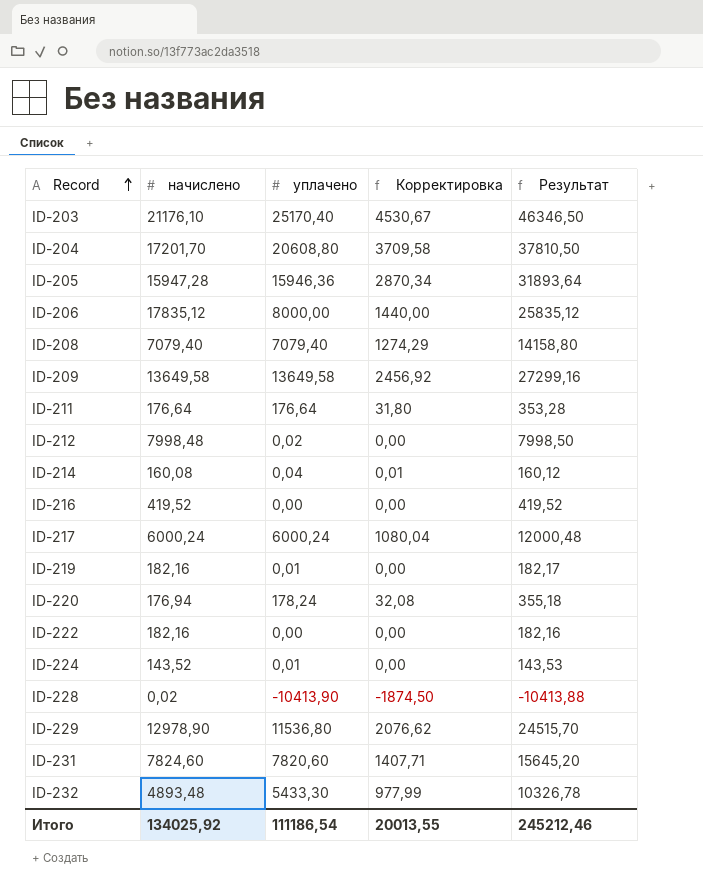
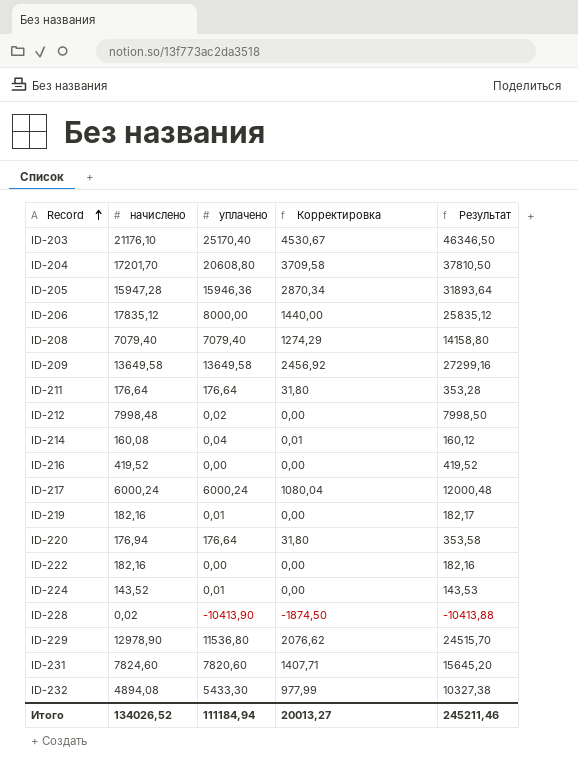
ID-220 | уплачено: 178,24 -> 176,64
ID-220 | Корректировка: 32,08 -> 31,80
ID-220 | Результат: 355,18 -> 353,58
ID-232 | начислено: 4893,48 -> 4894,08
ID-232 | Результат: 10326,78 -> 10327,38
Итого | начислено: 134025,92 -> 134026,52
Итого | уплачено: 111186,54 -> 111184,94
Итого | Корректировка: 20013,55 -> 20013,27
Итого | Результат: 245212,46 -> 245211,46

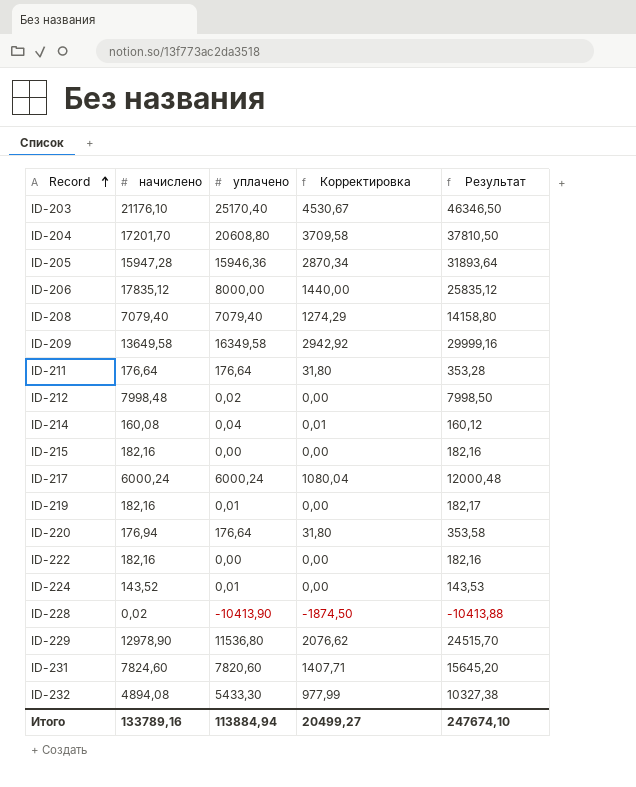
row ID-216: 419,52 | 0,00 | 0,00 | 419,52 -> none
ID-209 | уплачено: 13649,58 -> 16349,58
ID-209 | Корректировка: 2456,92 -> 2942,92
ID-209 | Результат: 27299,16 -> 29999,16
row ID-215: none -> 182,16 | 0,00 | 0,00 | 182,16
Итого | начислено: 134026,52 -> 133789,16
Итого | уплачено: 111184,94 -> 113884,94
Итого | Корректировка: 20013,27 -> 20499,27
Итого | Результат: 245211,46 -> 247674,10

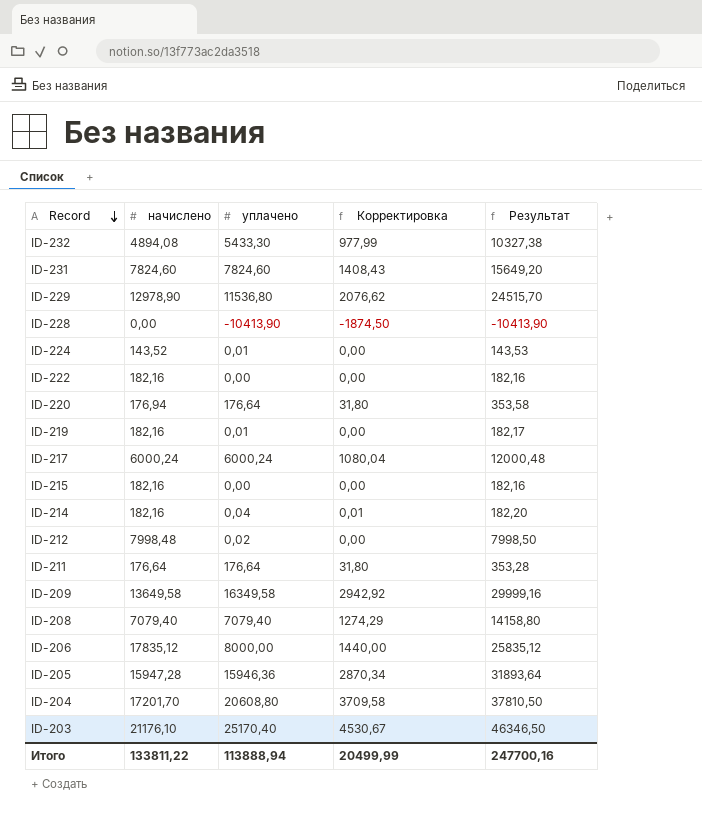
row order: Record ascending -> Record descending
ID-231 | уплачено: 7820,60 -> 7824,60
ID-231 | Корректировка: 1407,71 -> 1408,43
ID-231 | Результат: 15645,20 -> 15649,20
ID-228 | начислено: 0,02 -> 0,00
ID-228 | Результат: -10413,88 -> -10413,90
ID-214 | начислено: 160,08 -> 182,16
ID-214 | Результат: 160,12 -> 182,20
Итого | начислено: 133789,16 -> 133811,22
Итого | уплачено: 113884,94 -> 113888,94
Итого | Корректировка: 20499,27 -> 20499,99
Итого | Результат: 247674,10 -> 247700,16

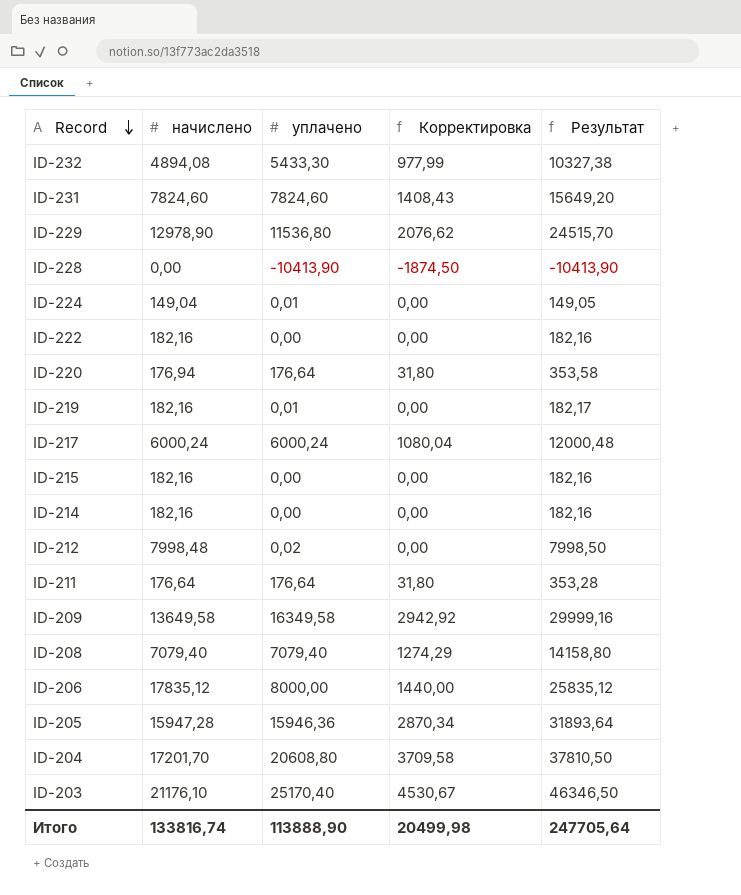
ID-224 | начислено: 143,52 -> 149,04
ID-224 | Результат: 143,53 -> 149,05
ID-214 | уплачено: 0,04 -> 0,00
ID-214 | Корректировка: 0,01 -> 0,00
ID-214 | Результат: 182,20 -> 182,16
Итого | начислено: 133811,22 -> 133816,74
Итого | уплачено: 113888,94 -> 113888,90
Итого | Корректировка: 20499,99 -> 20499,98
Итого | Результат: 247700,16 -> 247705,64

